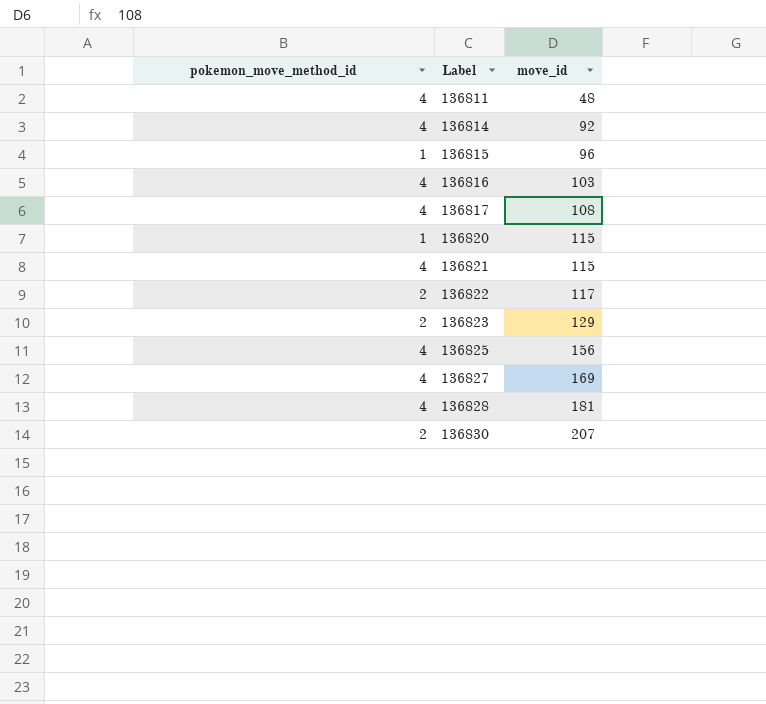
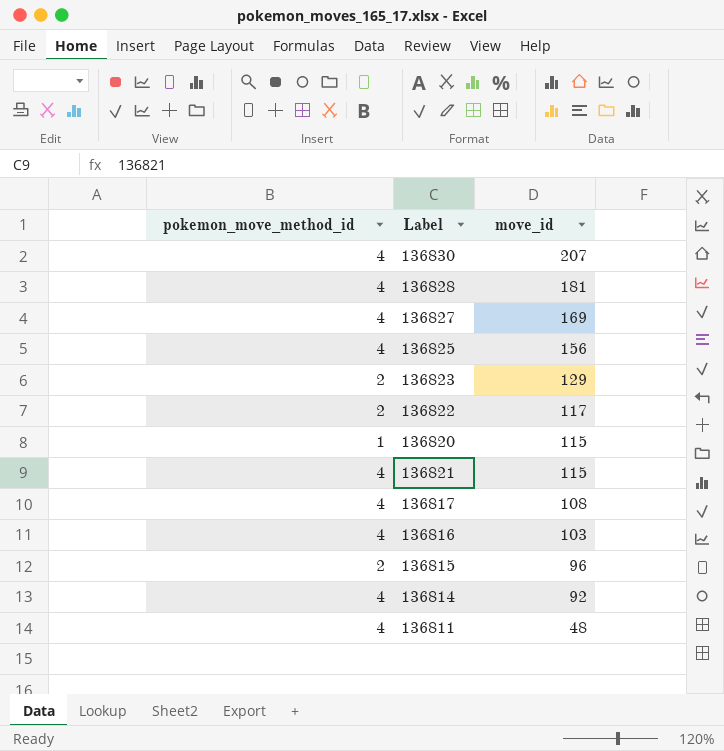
row order: Label ascending -> move_id descending
136830 | pokemon_move_method_id: 2 -> 4
136815 | pokemon_move_method_id: 1 -> 2

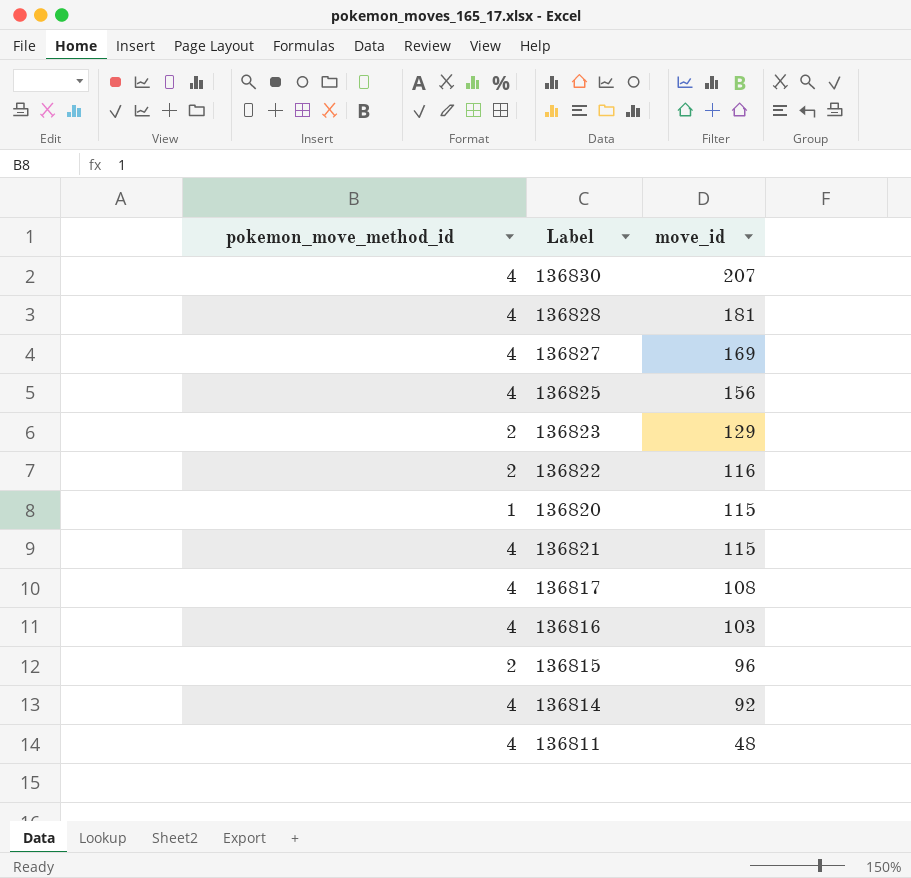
136822 | move_id: 117 -> 116

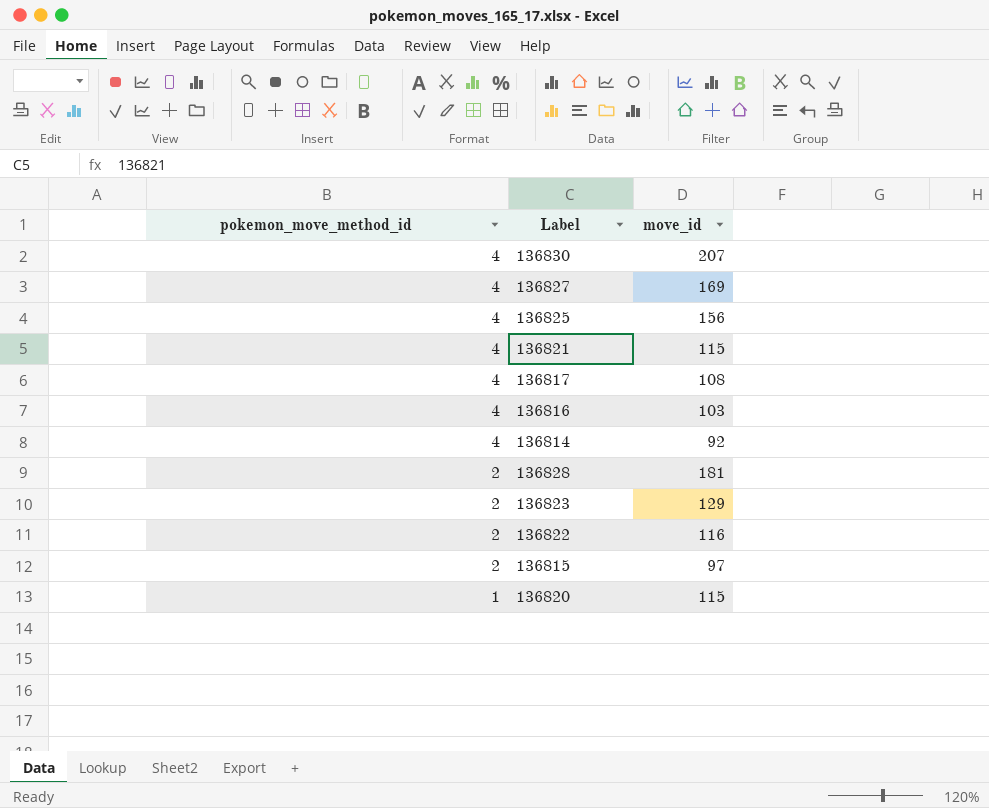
row order: move_id descending -> pokemon_move_method_id descending
row 136811: 4 | 48 -> none
136828 | pokemon_move_method_id: 4 -> 2
136815 | move_id: 96 -> 97

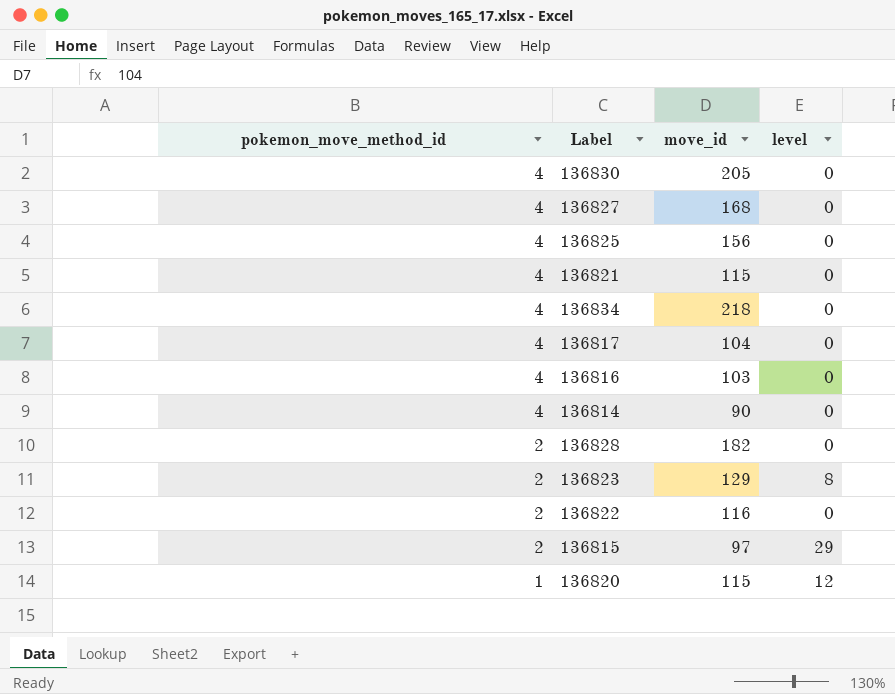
column level | position: none -> 4
136830 | move_id: 207 -> 205
136827 | move_id: 169 -> 168
row 136834: none -> 4 | 218 | 0
136817 | move_id: 108 -> 104
136814 | move_id: 92 -> 90
136828 | move_id: 181 -> 182

